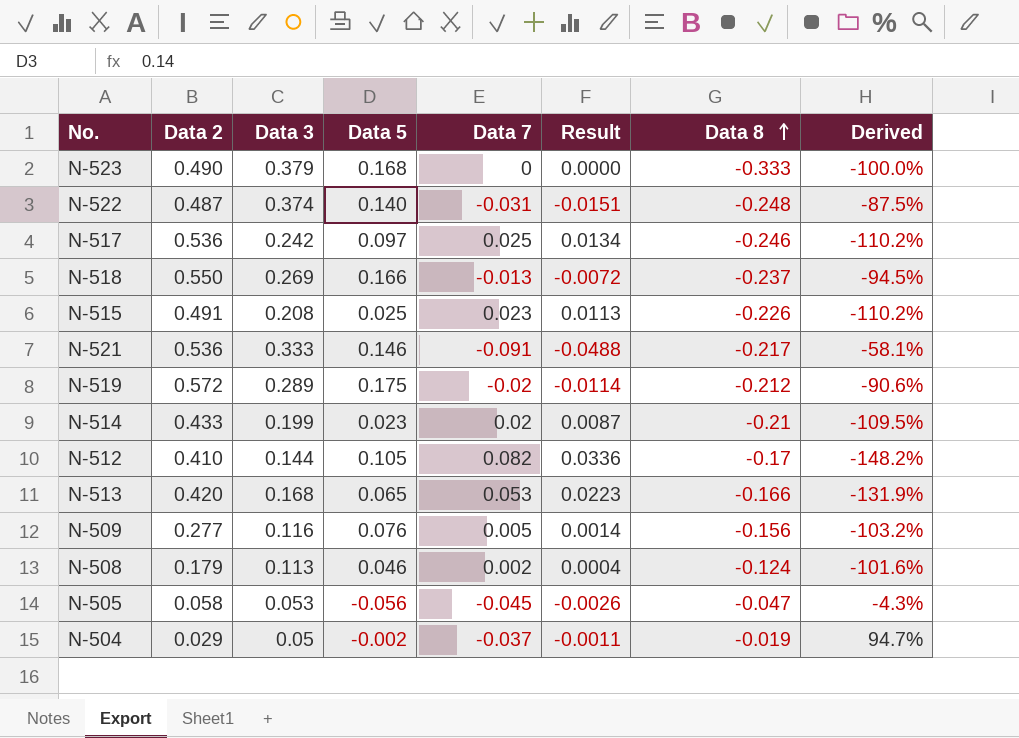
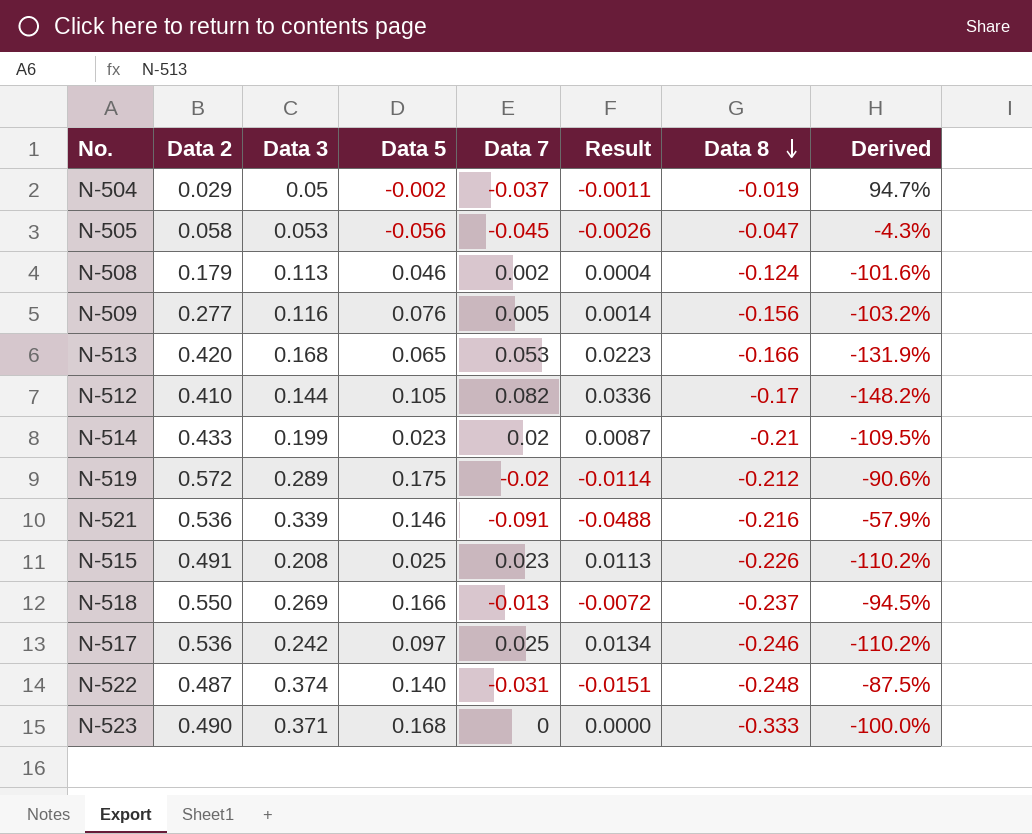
row order: Data 8 ascending -> Data 8 descending
N-521 | Data 3: 0.333 -> 0.339
N-521 | Data 8: -0.217 -> -0.216
N-521 | Derived: -58.1% -> -57.9%
N-523 | Data 3: 0.379 -> 0.371

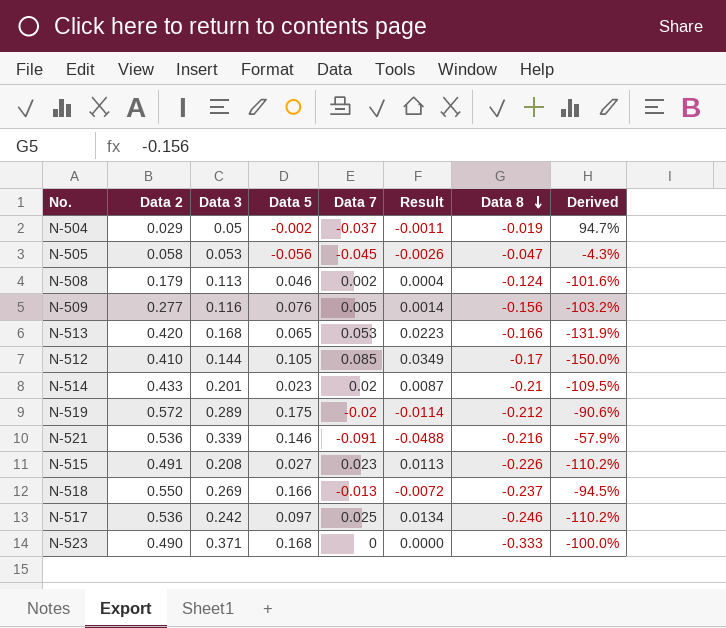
row N-522: 0.487 | 0.374 | 0.140 | -0.031 | -0.0151 | -0.248 | -87.5% -> none
N-512 | Data 7: 0.082 -> 0.085
N-512 | Result: 0.0336 -> 0.0349
N-512 | Derived: -148.2% -> -150.0%
N-514 | Data 3: 0.199 -> 0.201
N-515 | Data 5: 0.025 -> 0.027

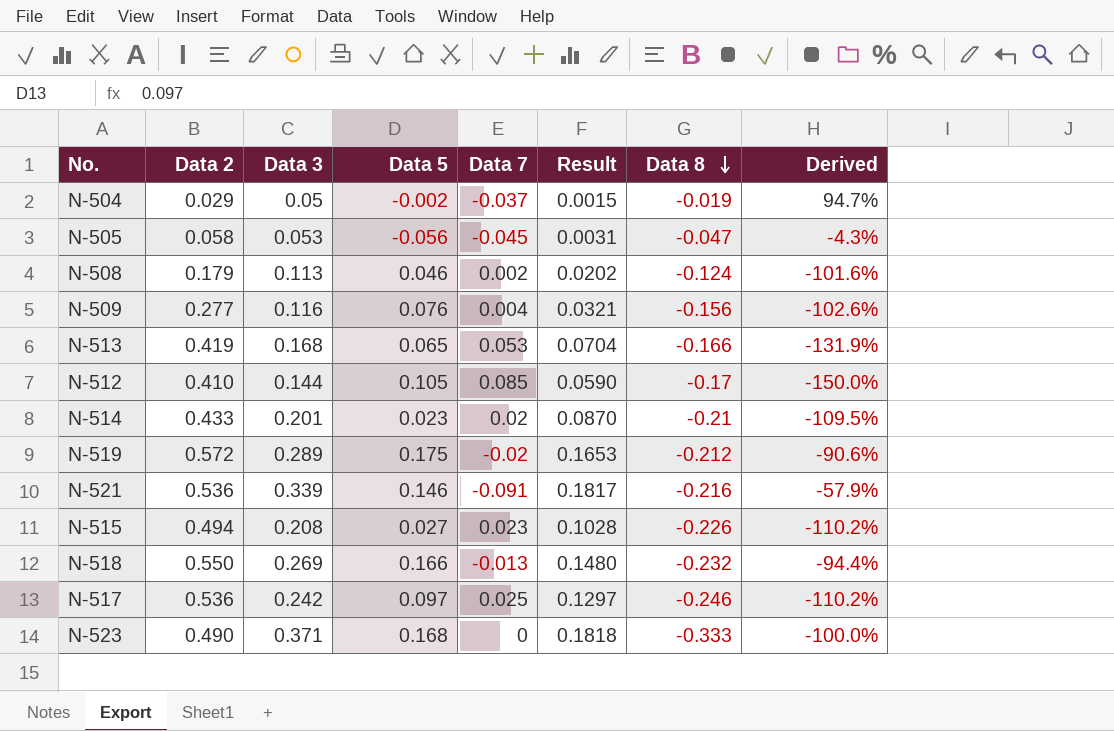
column Result | formula: [Data 2] * [Data 7] -> [Data 2] * [Data 3]
N-509 | Data 7: 0.005 -> 0.004
N-509 | Derived: -103.2% -> -102.6%
N-513 | Data 2: 0.420 -> 0.419
N-515 | Data 2: 0.491 -> 0.494
N-518 | Data 8: -0.237 -> -0.232
N-518 | Derived: -94.5% -> -94.4%

